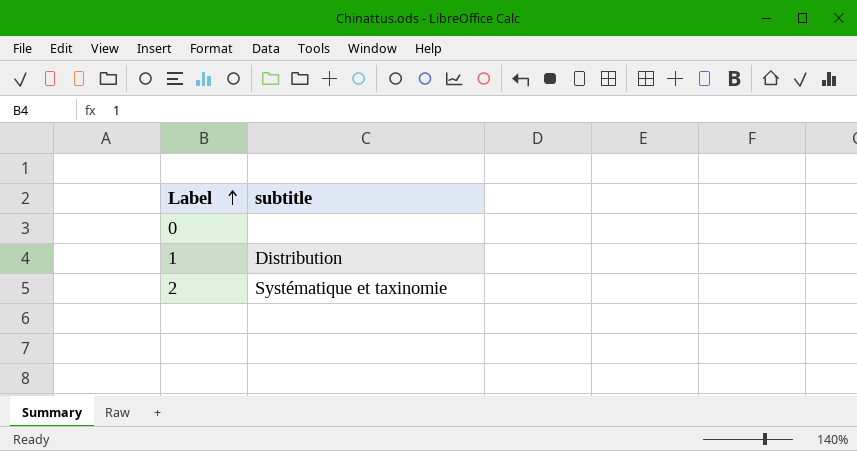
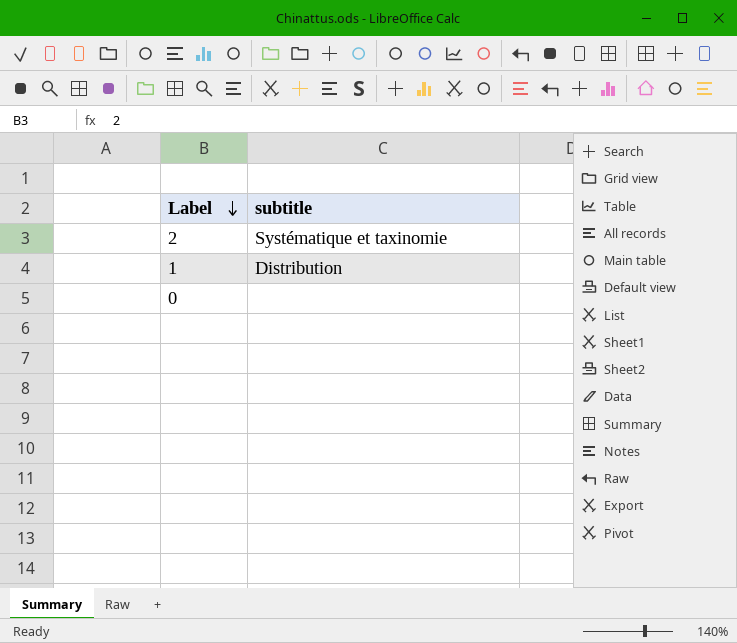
row order: Label ascending -> Label descending

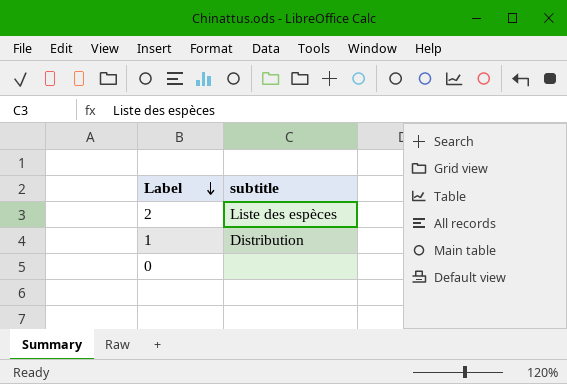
2 | subtitle: Systématique et taxinomie -> Liste des espèces

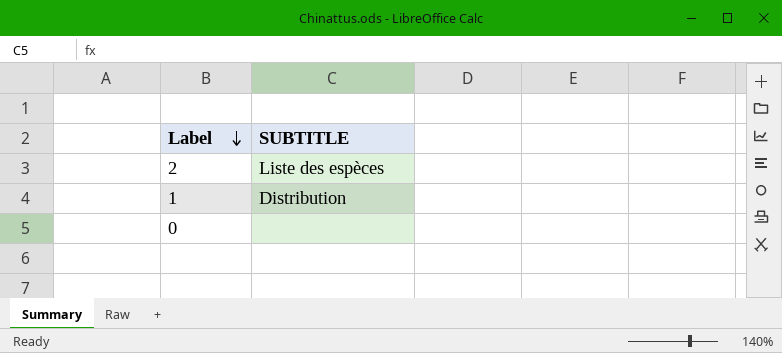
column name: subtitle -> SUBTITLE

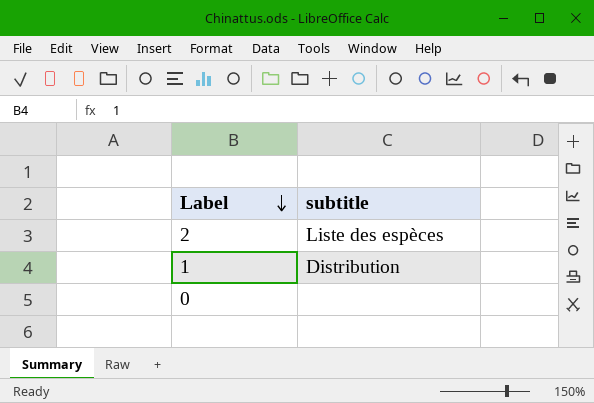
column name: SUBTITLE -> subtitle

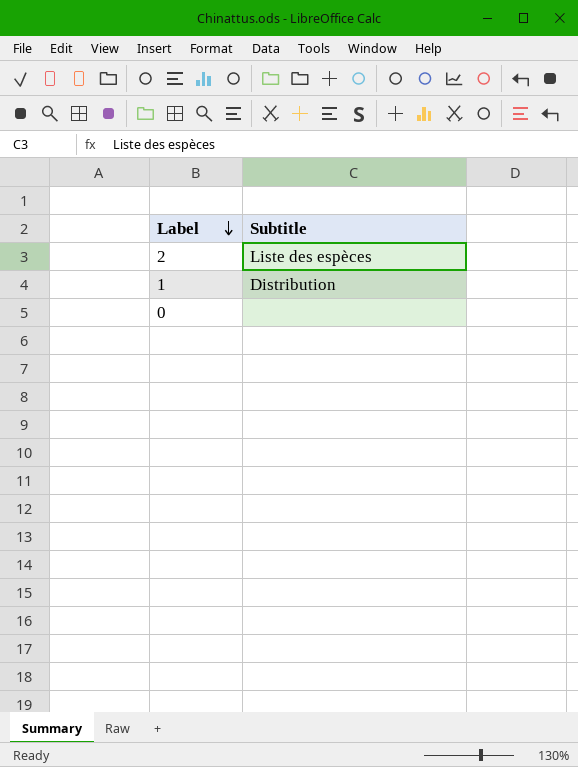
column name: subtitle -> Subtitle

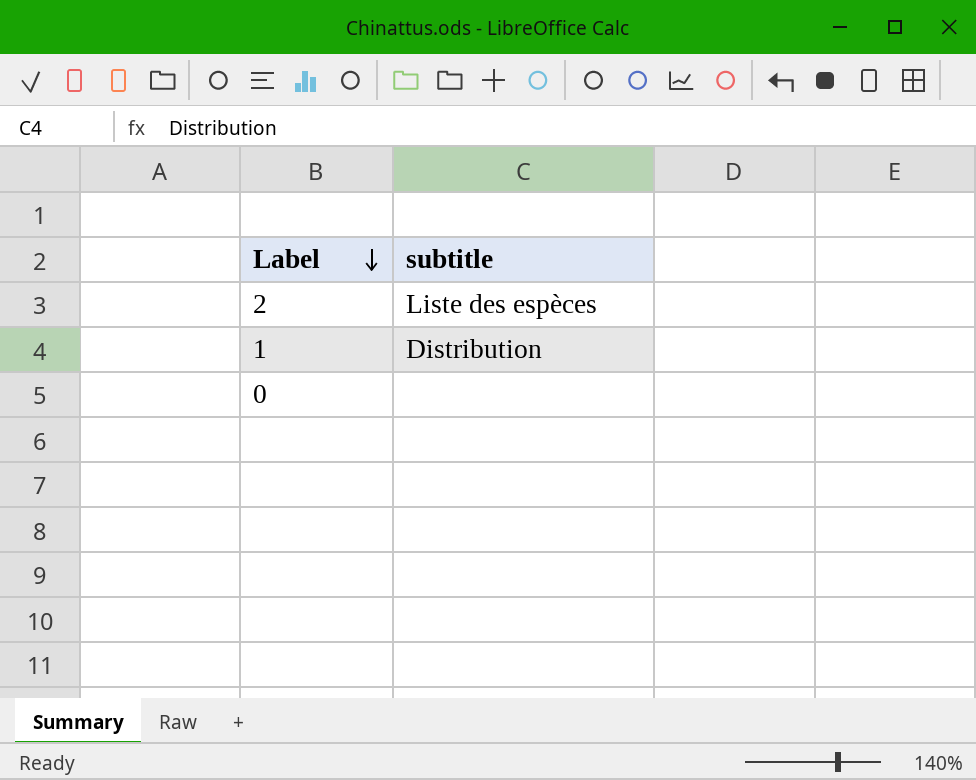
column name: Subtitle -> subtitle

